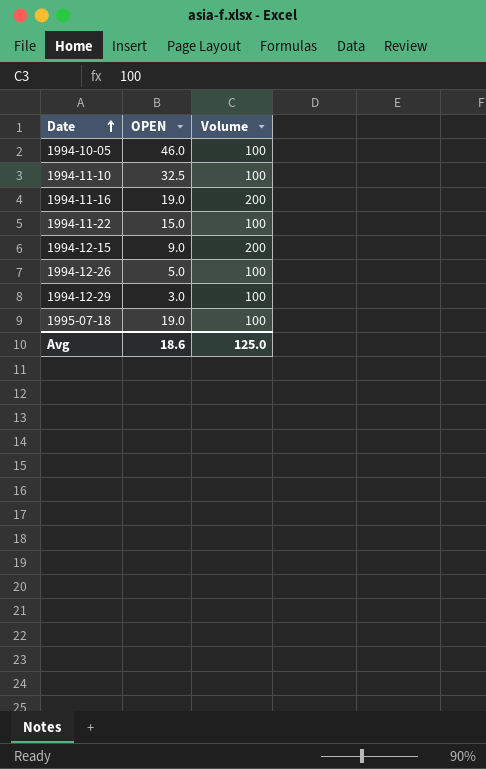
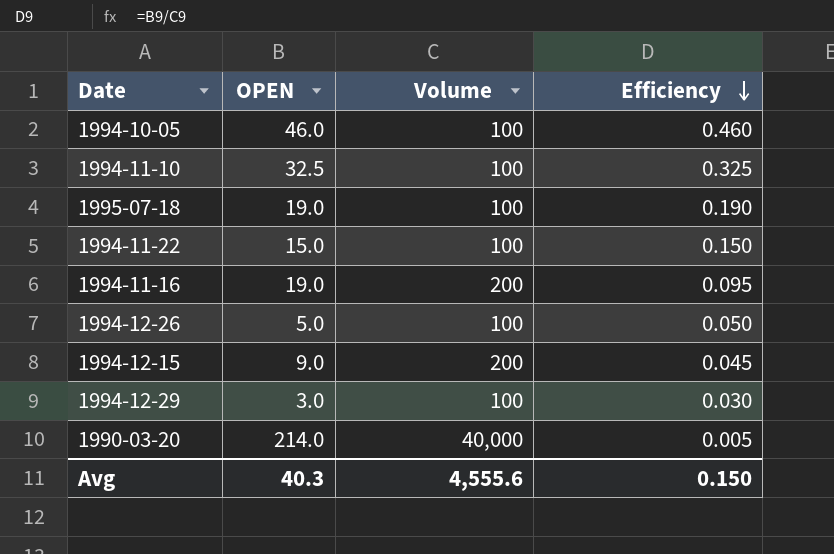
row order: Date ascending -> Efficiency descending
column Efficiency | formula: none -> [OPEN] / [Volume]
row 1990-03-20: none -> 214.0 | 40,000 | 0.005
Avg | OPEN: 18.6 -> 40.3
Avg | Volume: 125.0 -> 4,555.6

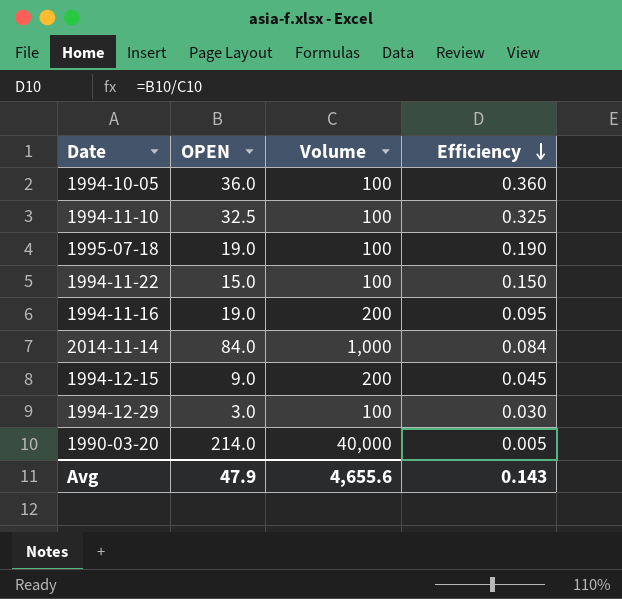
row 1994-12-26: 5.0 | 100 | 0.050 -> none
1994-10-05 | OPEN: 46.0 -> 36.0
1994-10-05 | Efficiency: 0.460 -> 0.360
row 2014-11-14: none -> 84.0 | 1,000 | 0.084
Avg | OPEN: 40.3 -> 47.9
Avg | Volume: 4,555.6 -> 4,655.6
Avg | Efficiency: 0.150 -> 0.143

